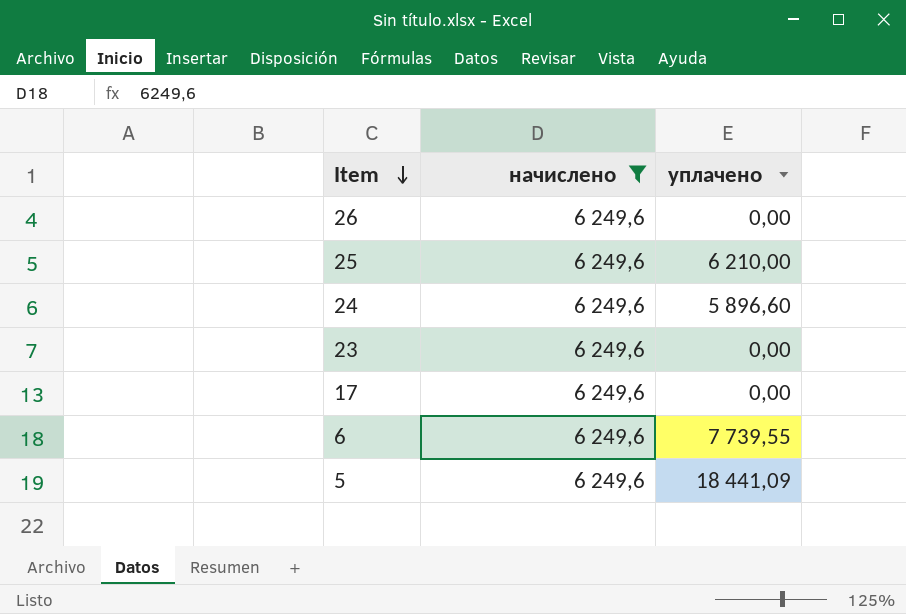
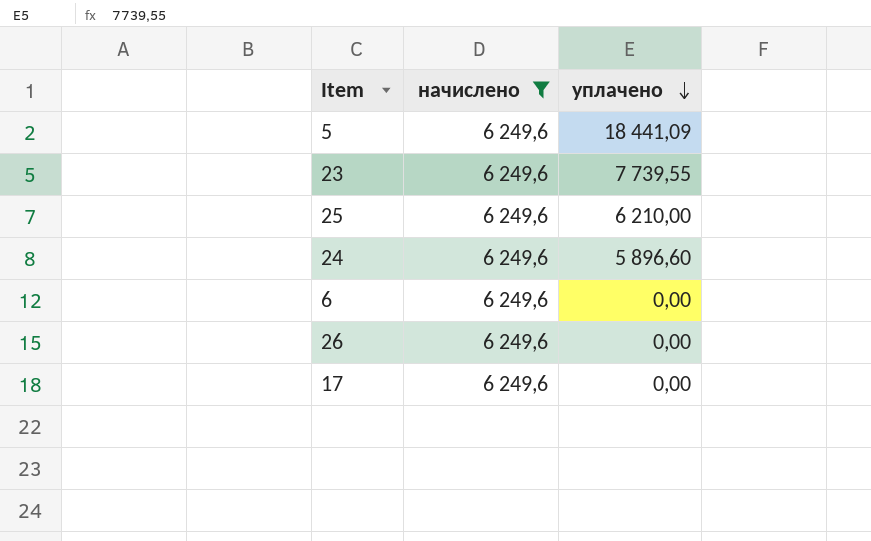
row order: Item descending -> уплачено descending
23 | уплачено: 0,00 -> 7 739,55
6 | уплачено: 7 739,55 -> 0,00

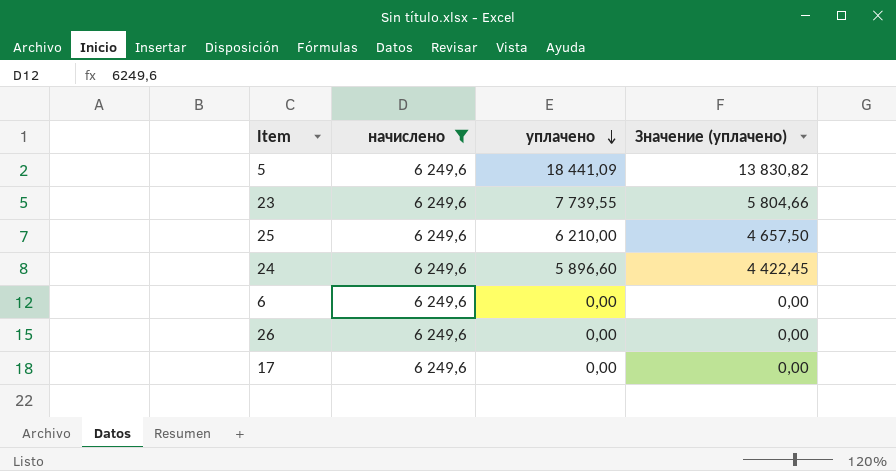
column Значение (уплачено) | formula: none -> [уплачено] * 0,75

